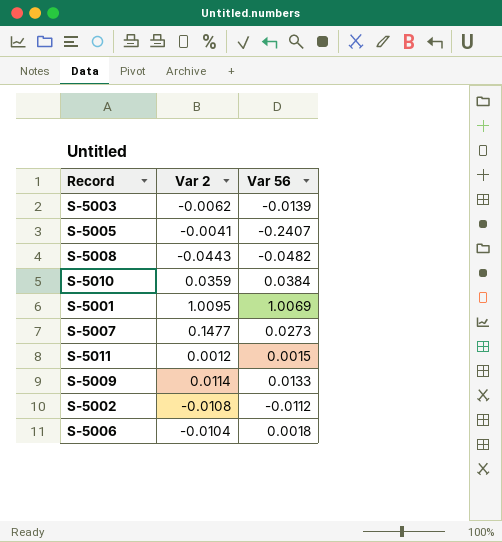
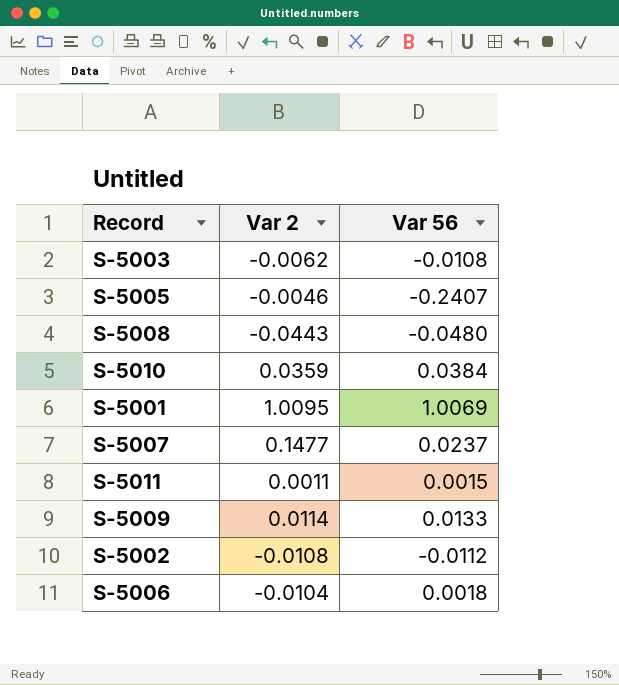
S-5003 | Var 56: -0.0139 -> -0.0108
S-5005 | Var 2: -0.0041 -> -0.0046
S-5008 | Var 56: -0.0482 -> -0.0480
S-5007 | Var 56: 0.0273 -> 0.0237
S-5011 | Var 2: 0.0012 -> 0.0011

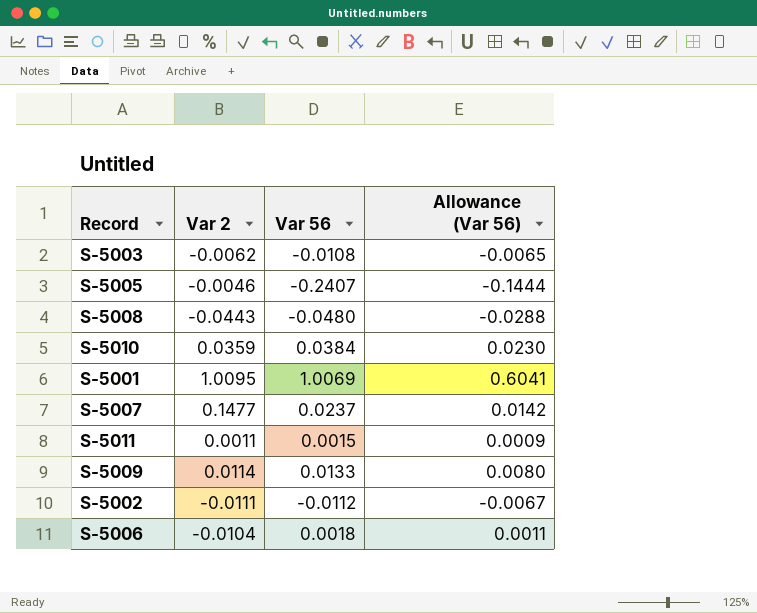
column Allowance (Var 56) | formula: none -> [Var 56] * 0.6
S-5002 | Var 2: -0.0108 -> -0.0111

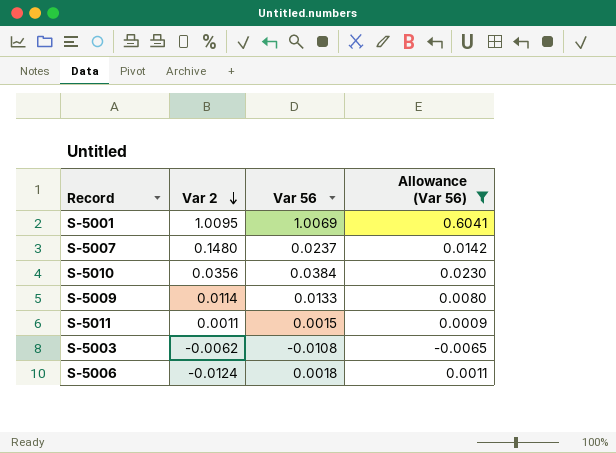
filter: none -> Allowance (Var 56) >= -0.0065
row order: none -> Var 2 descending
S-5007 | Var 2: 0.1477 -> 0.1480
S-5010 | Var 2: 0.0359 -> 0.0356
S-5006 | Var 2: -0.0104 -> -0.0124

